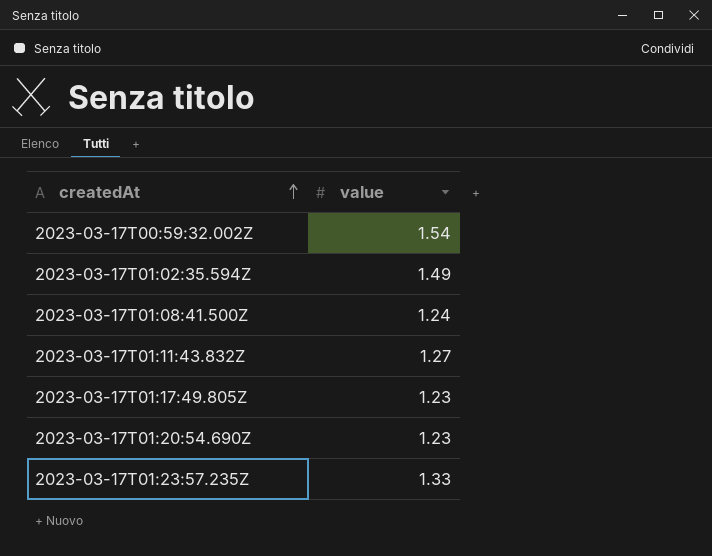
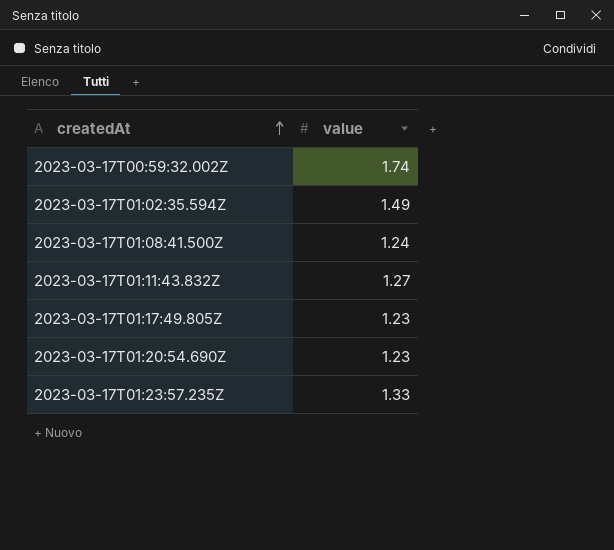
2023-03-17T00:59:32.002Z | value: 1.54 -> 1.74

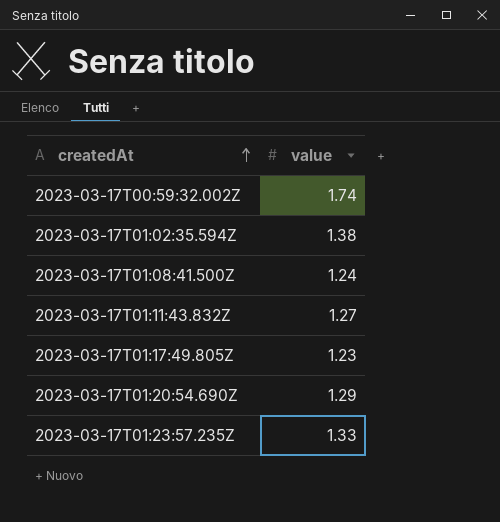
2023-03-17T01:02:35.594Z | value: 1.49 -> 1.38
2023-03-17T01:20:54.690Z | value: 1.23 -> 1.29

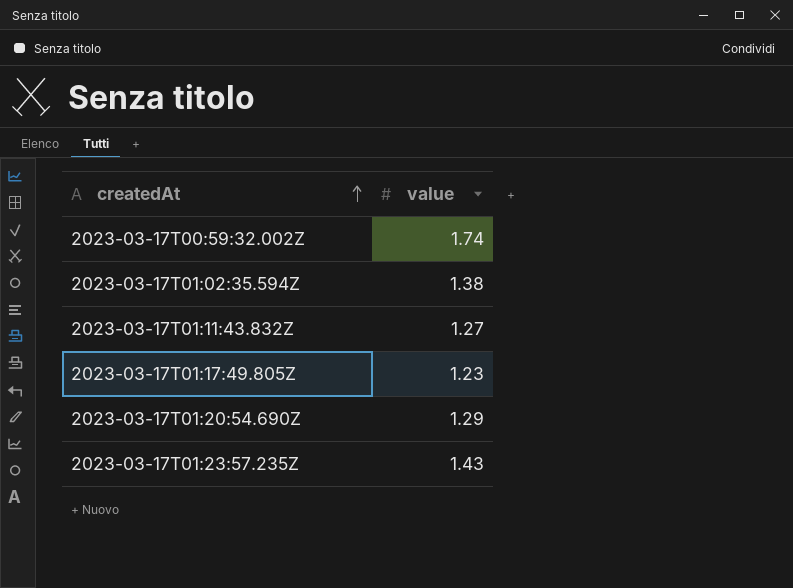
row 2023-03-17T01:08:41.500Z: 1.24 -> none
2023-03-17T01:23:57.235Z | value: 1.33 -> 1.43

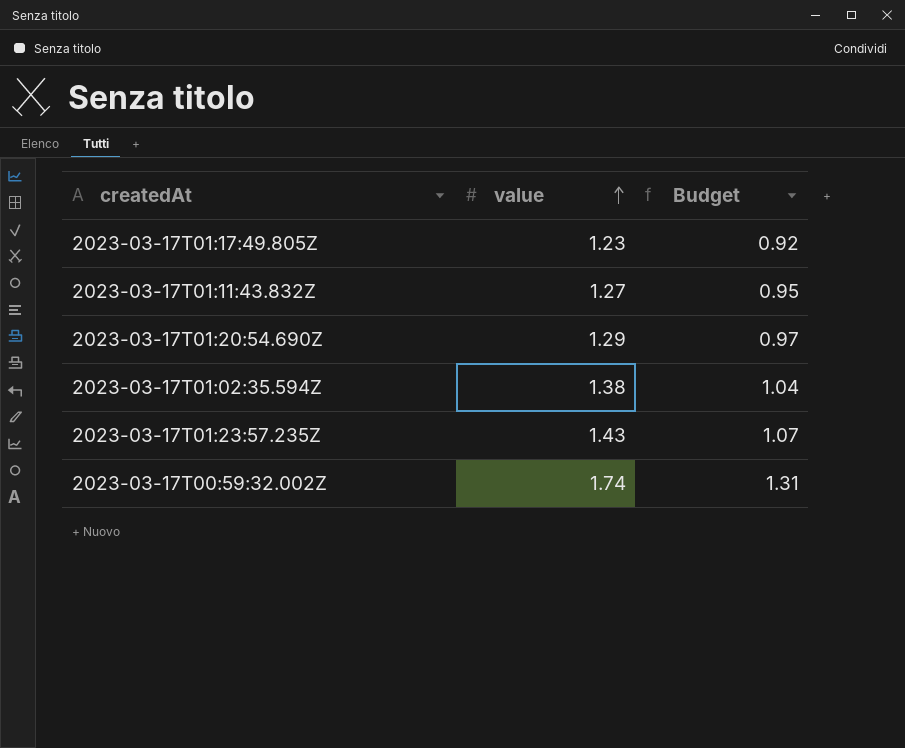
row order: createdAt ascending -> value ascending
column Budget | formula: none -> [value] * 0.75

